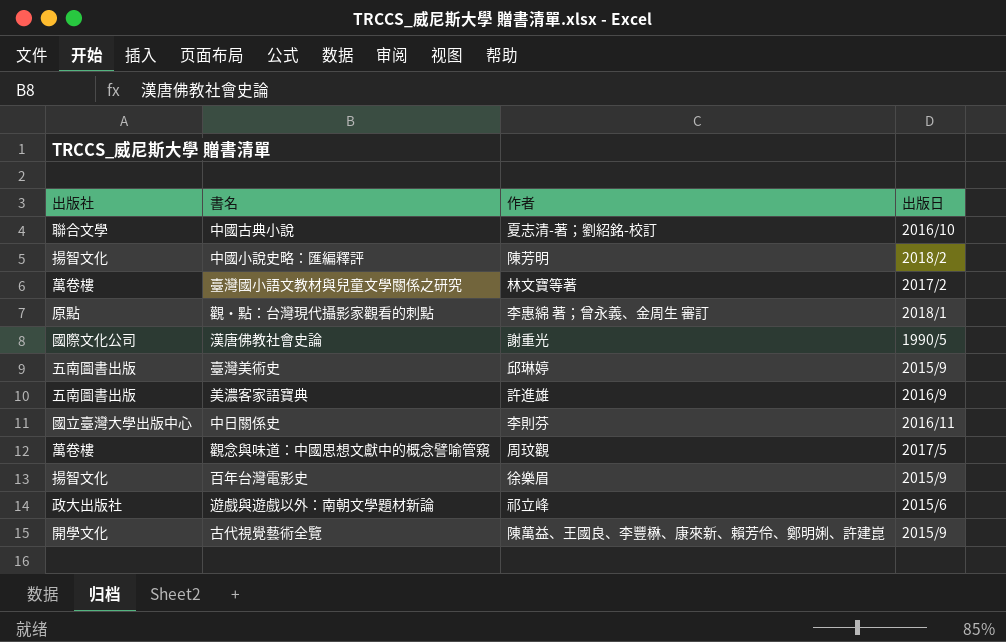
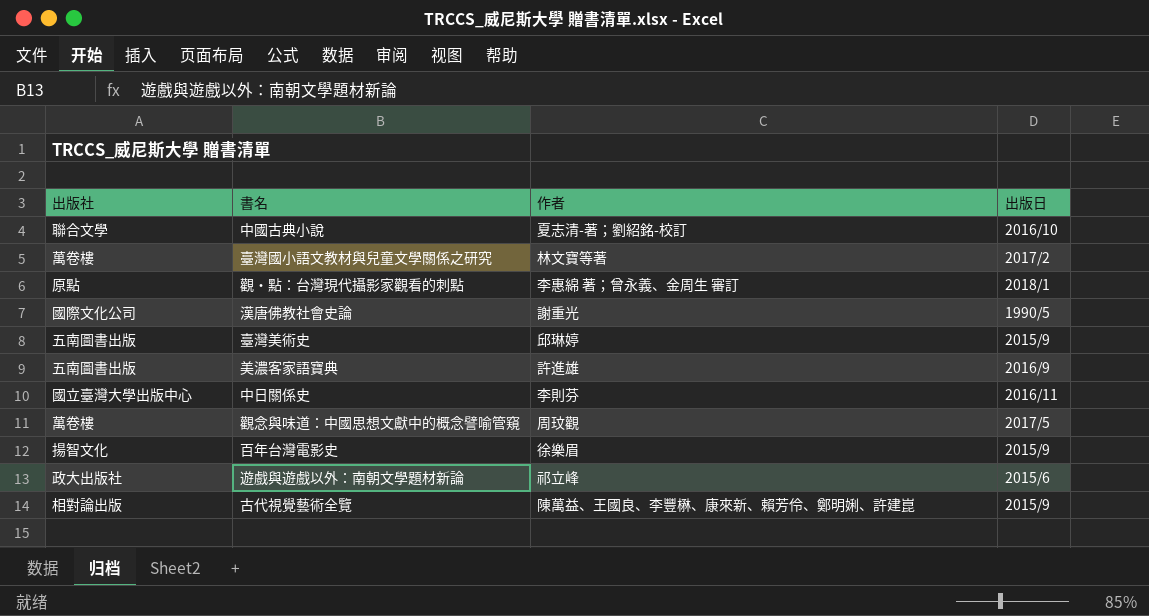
row 中國小說史略：匯編釋評: 揚智文化 | 陳芳明 | 2018/2 -> none
古代視覺藝術全覽 | 出版社: 開學文化 -> 相對論出版

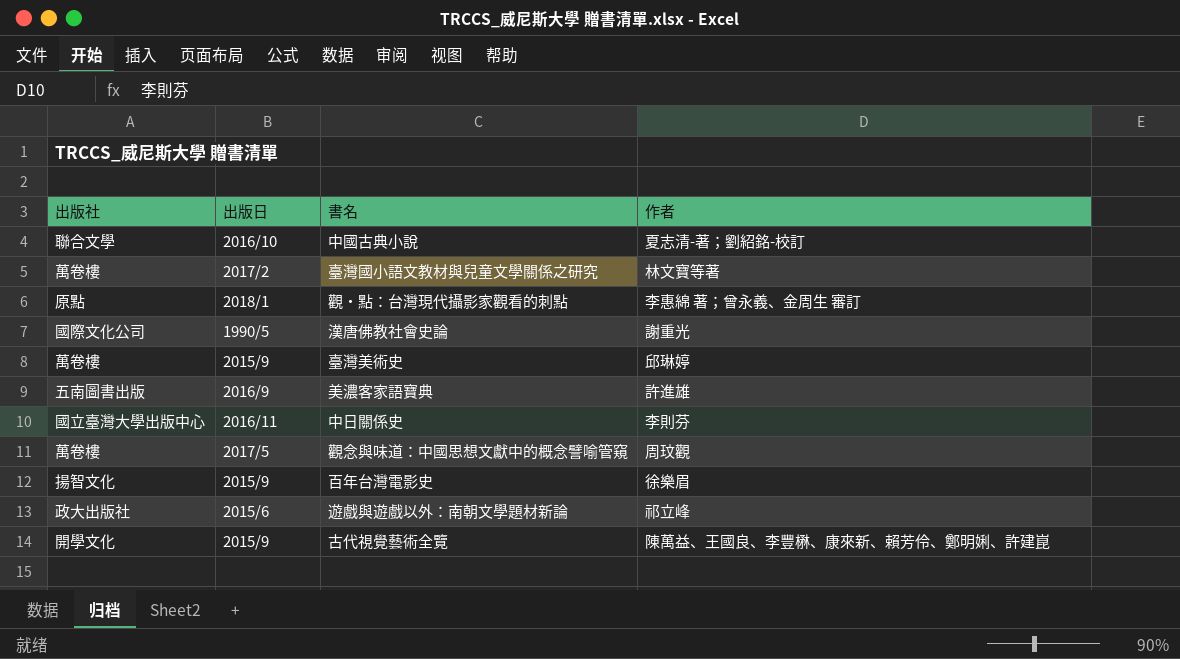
column 出版日 | position: 4 -> 2
臺灣美術史 | 出版社: 五南圖書出版 -> 萬卷樓
古代視覺藝術全覽 | 出版社: 相對論出版 -> 開學文化

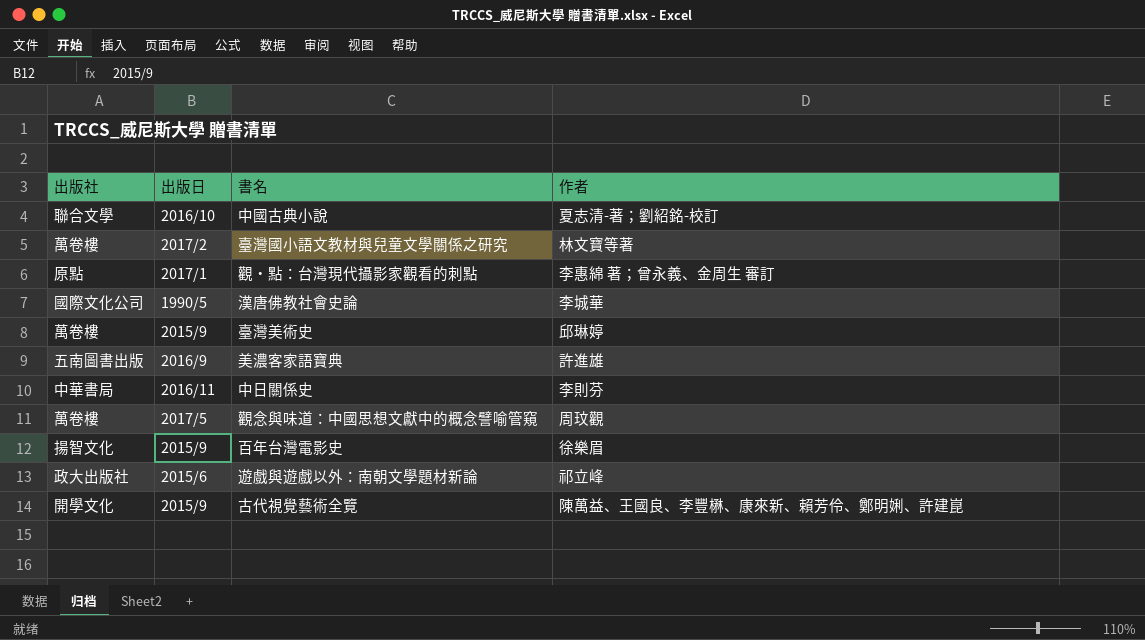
觀‧點：台灣現代攝影家觀看的刺點 | 出版日: 2018/1 -> 2017/1
漢唐佛教社會史論 | 作者: 謝重光 -> 李城華
中日關係史 | 出版社: 國立臺灣大學出版中心 -> 中華書局

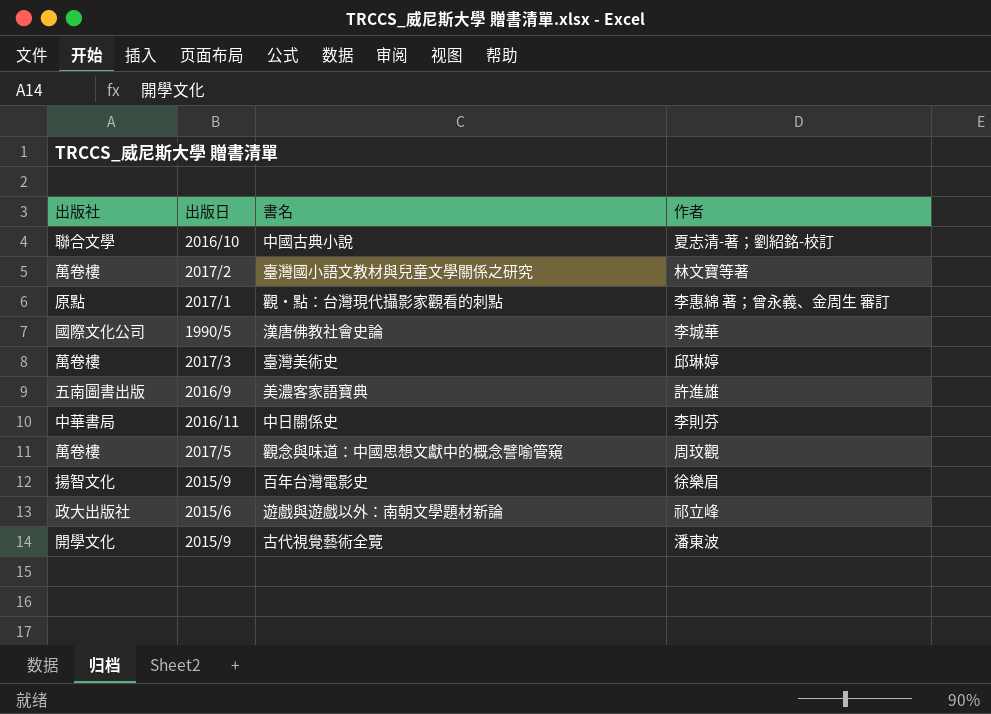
臺灣美術史 | 出版日: 2015/9 -> 2017/3
古代視覺藝術全覽 | 作者: 陳萬益、王國良、李豐楙、康來新、賴芳伶、鄭明娳、許建崑 -> 潘東波

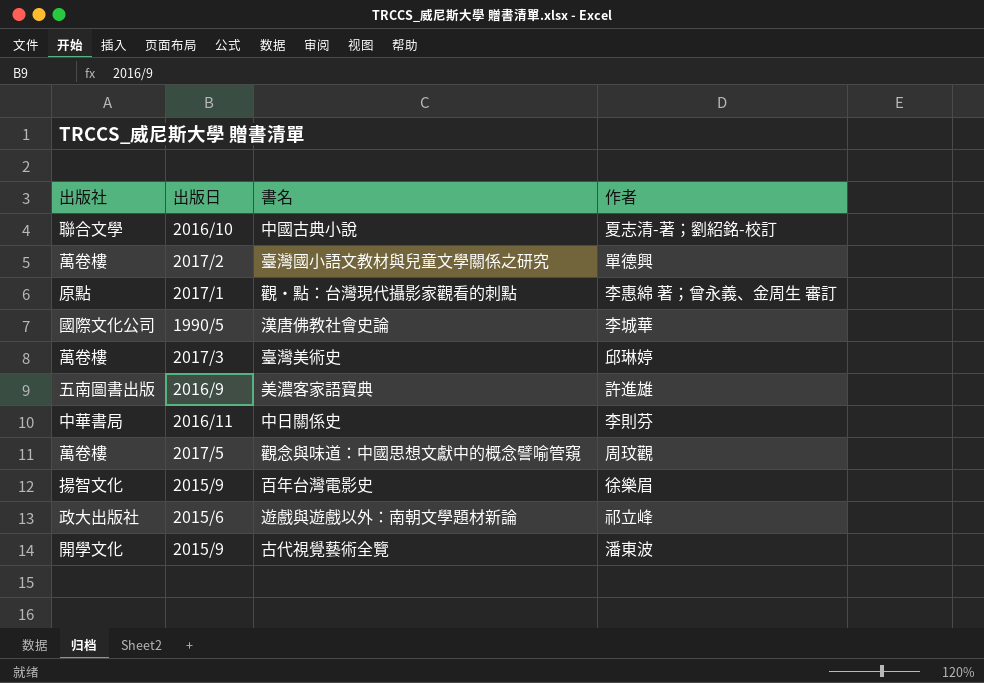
臺灣國小語文教材與兒童文學關係之研究 | 作者: 林文寶等著 -> 單德興

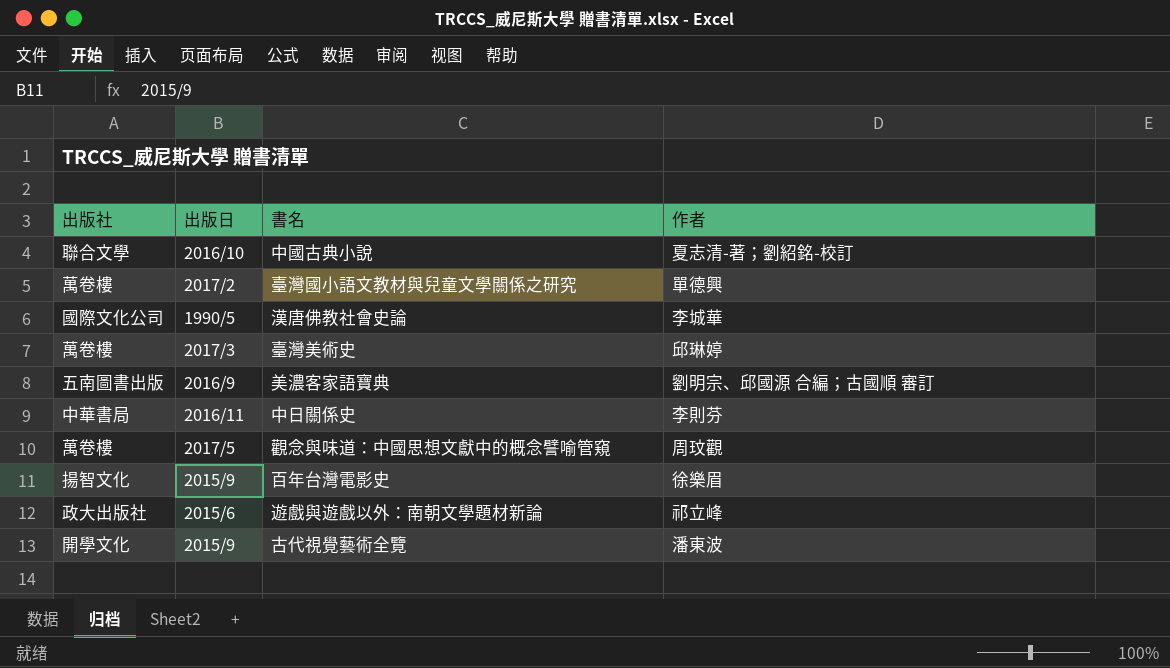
row 觀‧點：台灣現代攝影家觀看的刺點: 原點 | 2017/1 | 李惠綿 著；曾永義、金周生 審訂 -> none
美濃客家語寶典 | 作者: 許進雄 -> 劉明宗、邱國源 合編；古國順 審訂

